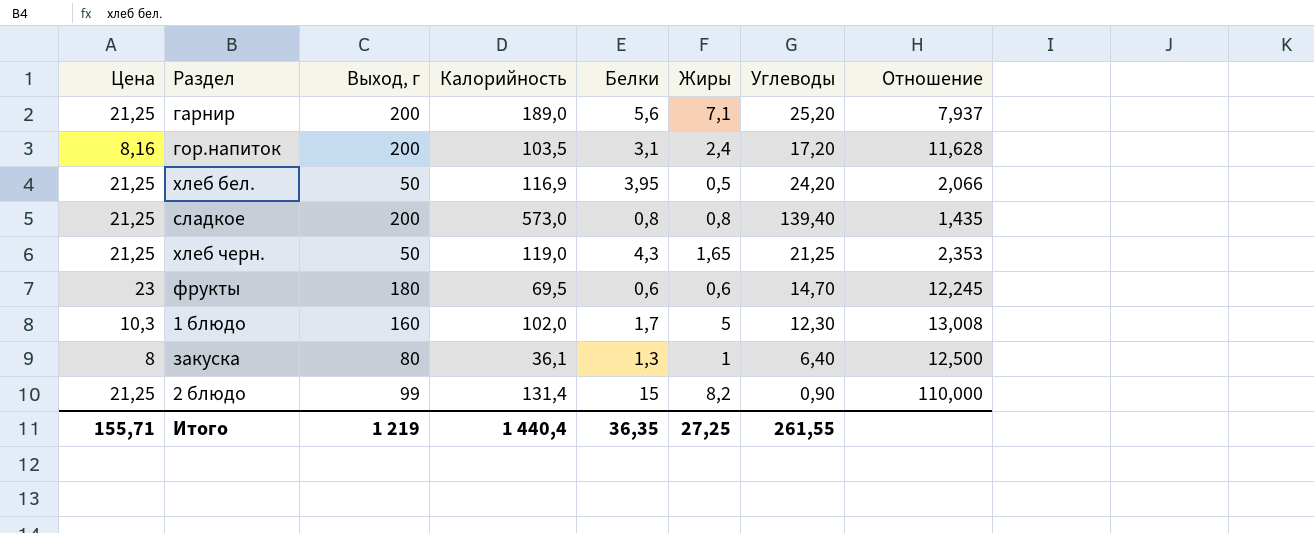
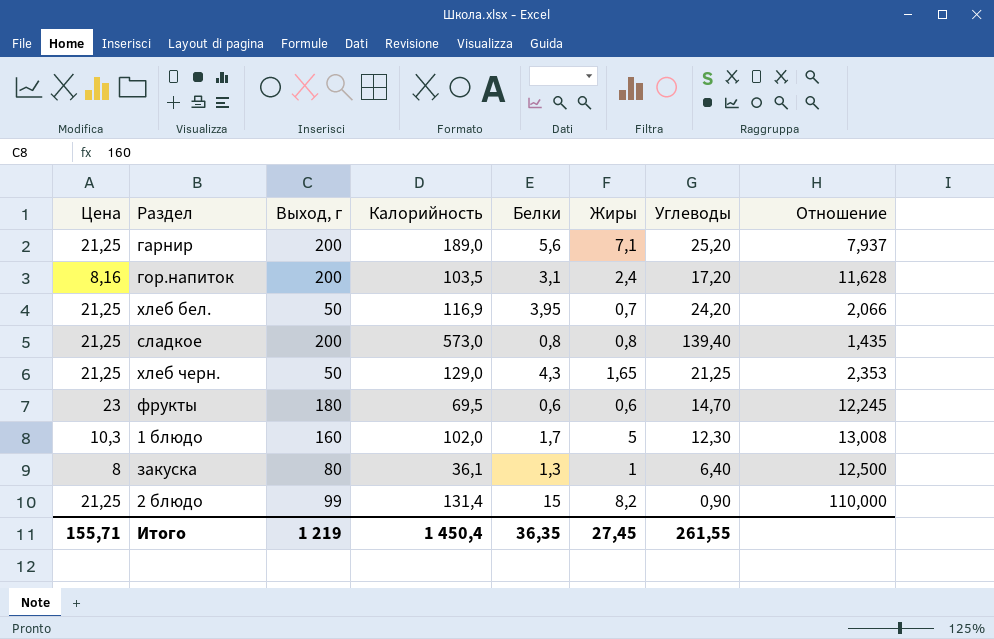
хлеб бел. | Жиры: 0,5 -> 0,7
хлеб черн. | Калорийность: 119,0 -> 129,0
Итого | Калорийность: 1 440,4 -> 1 450,4
Итого | Жиры: 27,25 -> 27,45

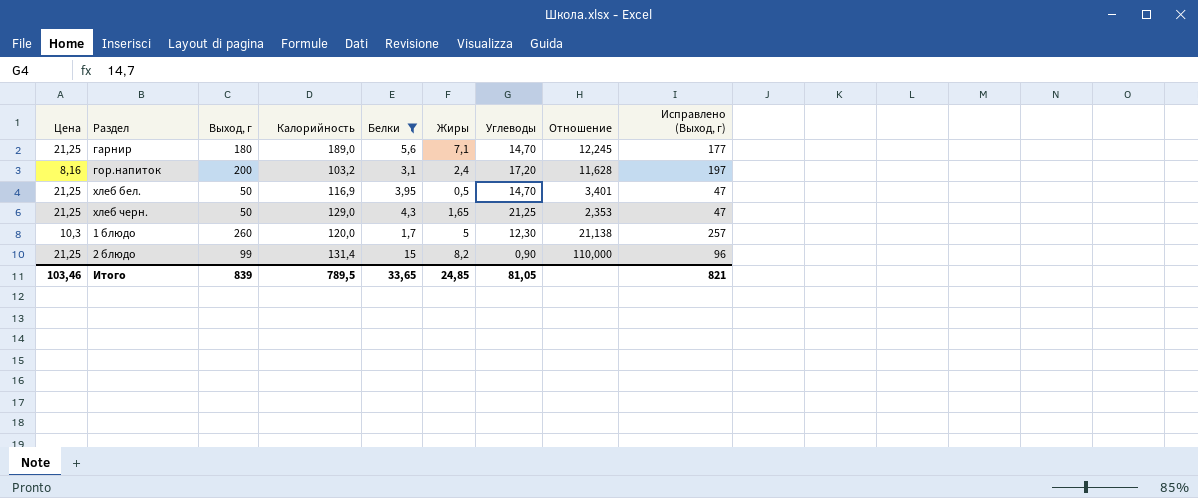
filter: none -> Белки >= 1,7
column Исправлено (Выход, г) | formula: none -> [Выход, г] - 3
гарнир | Выход, г: 200 -> 180
гарнир | Углеводы: 25,20 -> 14,70
гарнир | Отношение: 7,937 -> 12,245
гор.напиток | Калорийность: 103,5 -> 103,2
хлеб бел. | Жиры: 0,7 -> 0,5
хлеб бел. | Углеводы: 24,20 -> 14,70
хлеб бел. | Отношение: 2,066 -> 3,401
1 блюдо | Выход, г: 160 -> 260
1 блюдо | Калорийность: 102,0 -> 120,0
1 блюдо | Отношение: 13,008 -> 21,138
Итого | Цена: 155,71 -> 103,46
Итого | Выход, г: 1 219 -> 839
Итого | Калорийность: 1 450,4 -> 789,5
Итого | Белки: 36,35 -> 33,65
Итого | Жиры: 27,45 -> 24,85
Итого | Углеводы: 261,55 -> 81,05

